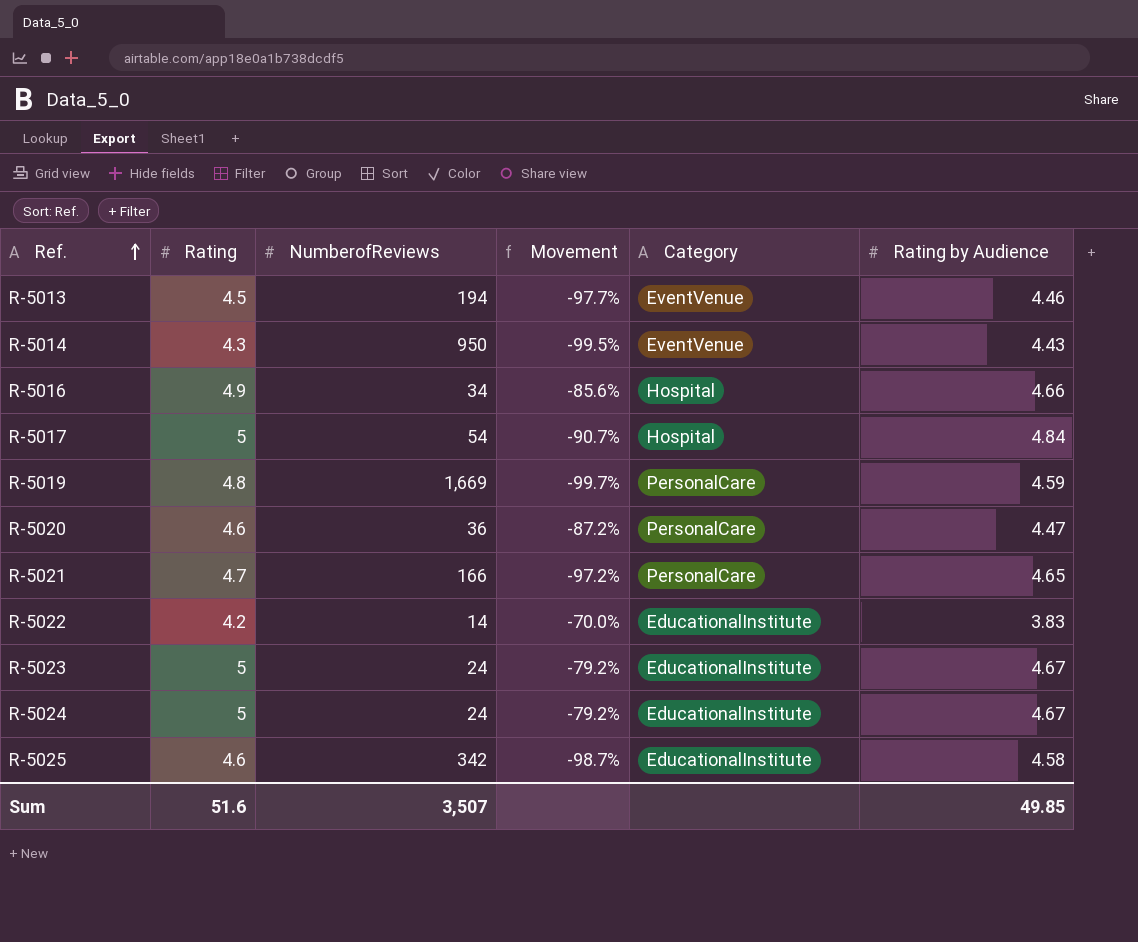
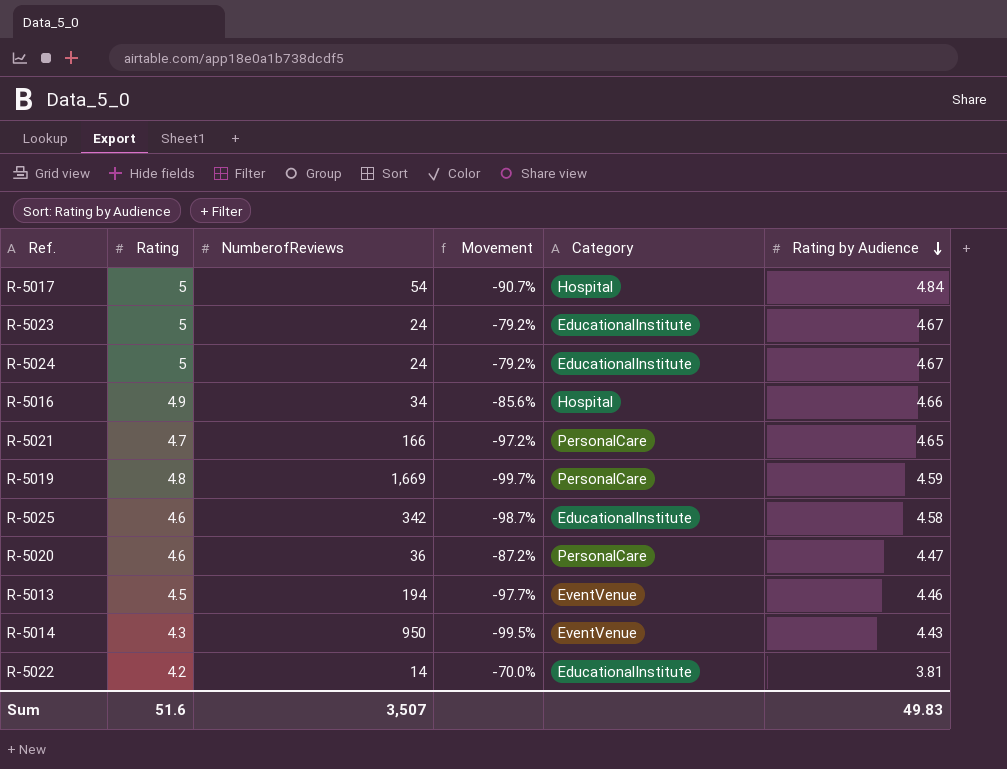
row order: Ref. ascending -> Rating by Audience descending
R-5022 | Rating by Audience: 3.83 -> 3.81
Sum | Rating by Audience: 49.85 -> 49.83

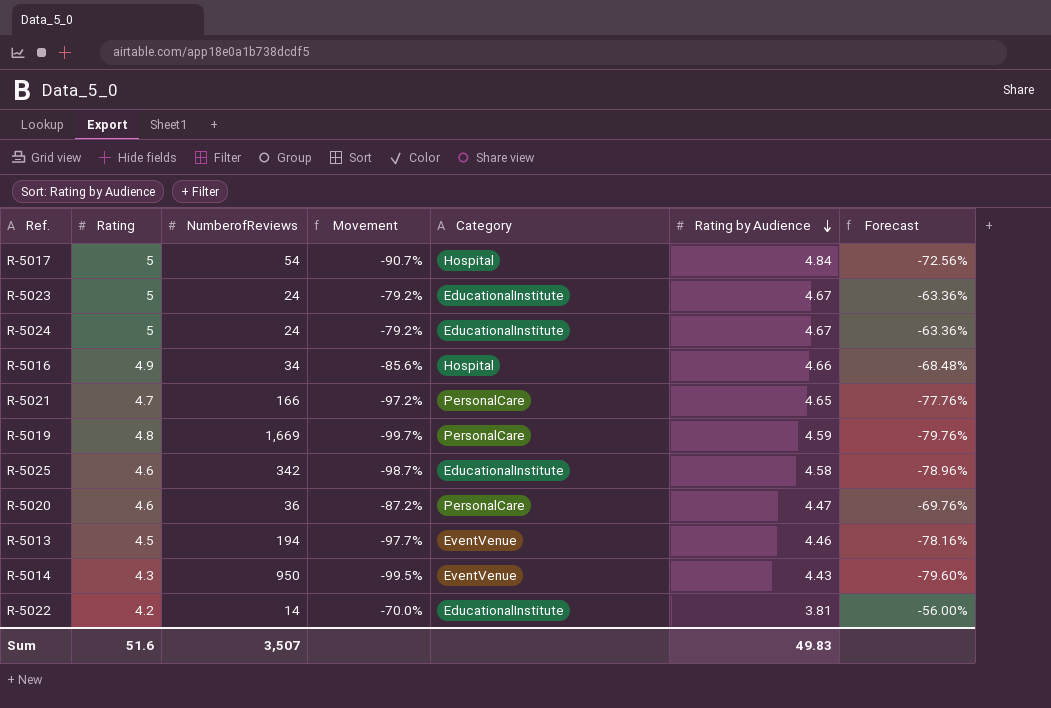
column Forecast | formula: none -> [Movement] * 0.8

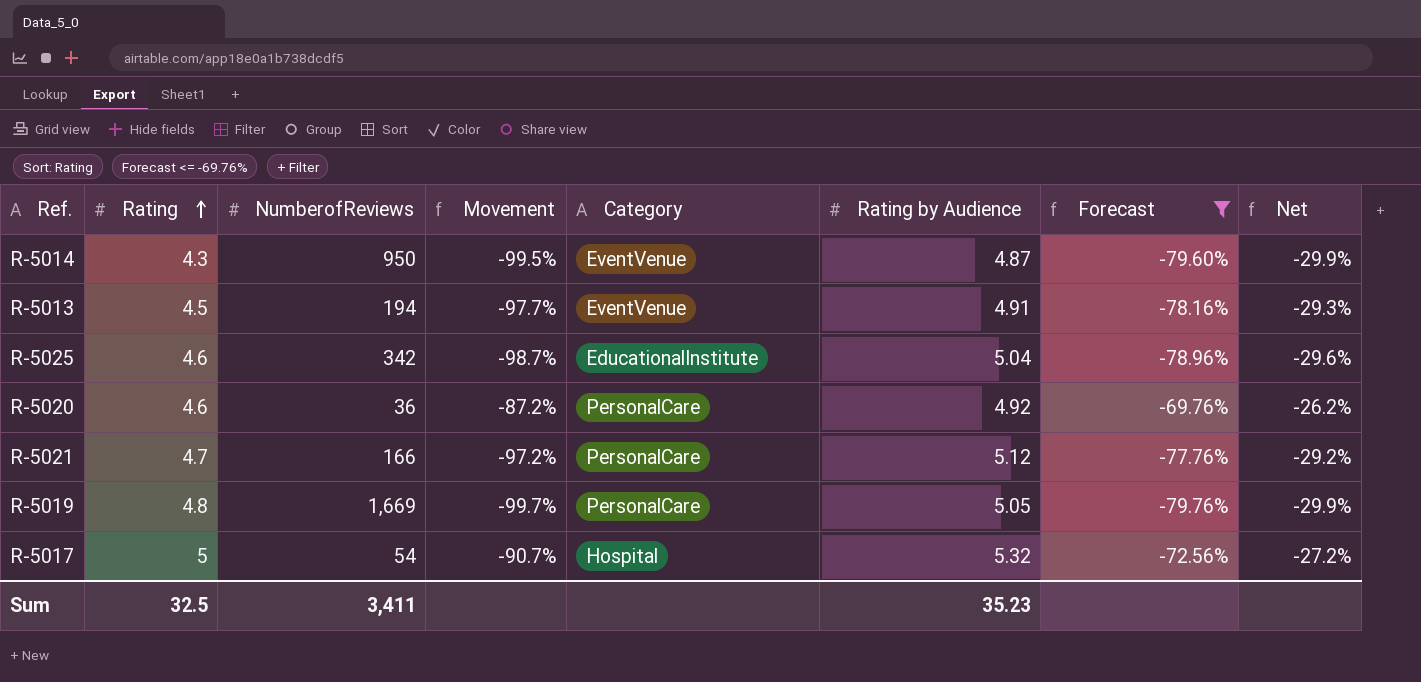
filter: none -> Forecast <= -69.76%
row order: Rating by Audience descending -> Rating ascending
column Net | formula: none -> [Movement] * 0.3
R-5014 | Rating by Audience: 4.43 -> 4.87
R-5013 | Rating by Audience: 4.46 -> 4.91
R-5025 | Rating by Audience: 4.58 -> 5.04
R-5020 | Rating by Audience: 4.47 -> 4.92
R-5021 | Rating by Audience: 4.65 -> 5.12
R-5019 | Rating by Audience: 4.59 -> 5.05
R-5017 | Rating by Audience: 4.84 -> 5.32
Sum | Rating: 51.6 -> 32.5
Sum | NumberofReviews: 3,507 -> 3,411
Sum | Rating by Audience: 49.83 -> 35.23

